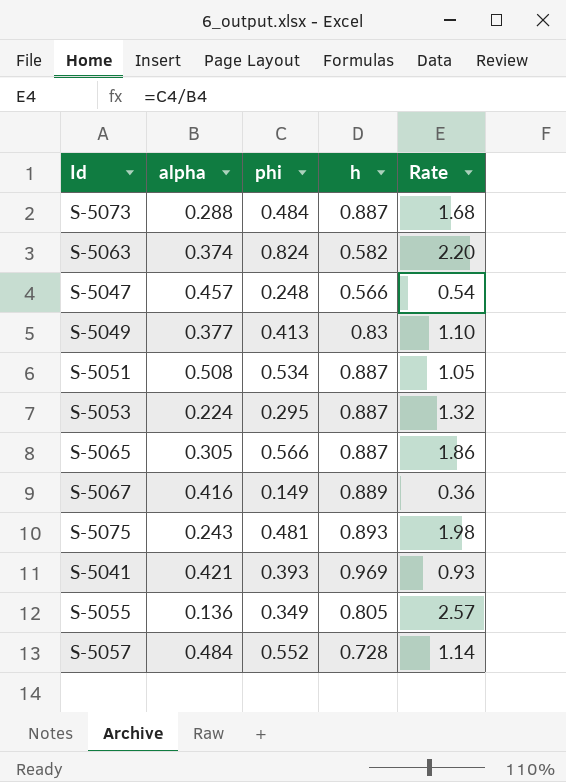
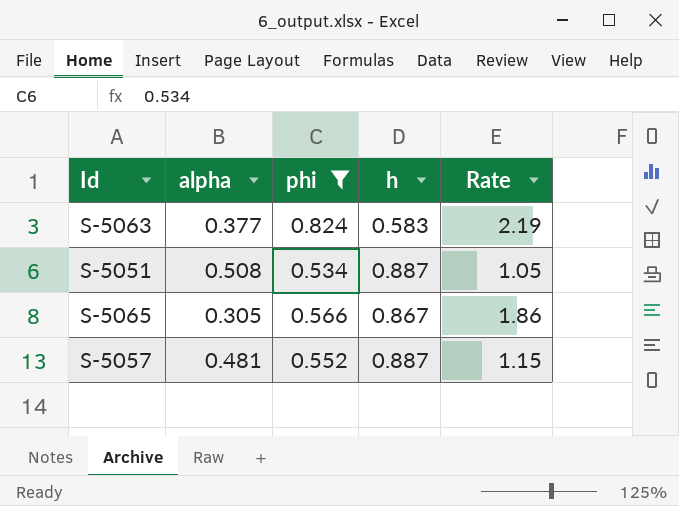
filter: none -> phi >= 0.534
S-5063 | alpha: 0.374 -> 0.377
S-5063 | h: 0.582 -> 0.583
S-5063 | Rate: 2.20 -> 2.19
S-5065 | h: 0.887 -> 0.867
S-5057 | alpha: 0.484 -> 0.481
S-5057 | h: 0.728 -> 0.887
S-5057 | Rate: 1.14 -> 1.15

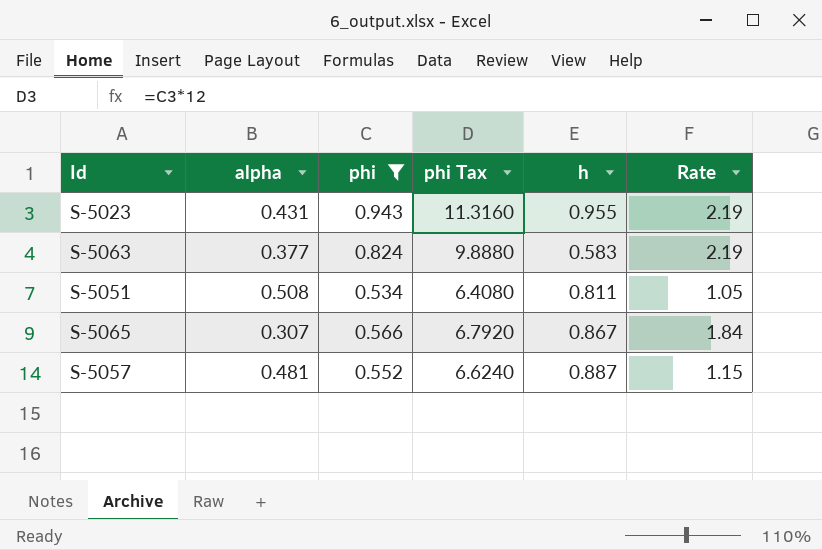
column phi Tax | formula: none -> [phi] * 12
row S-5023: none -> 0.431 | 0.943 | 11.3160 | 0.955 | 2.19
S-5051 | h: 0.887 -> 0.811
S-5065 | alpha: 0.305 -> 0.307
S-5065 | Rate: 1.86 -> 1.84

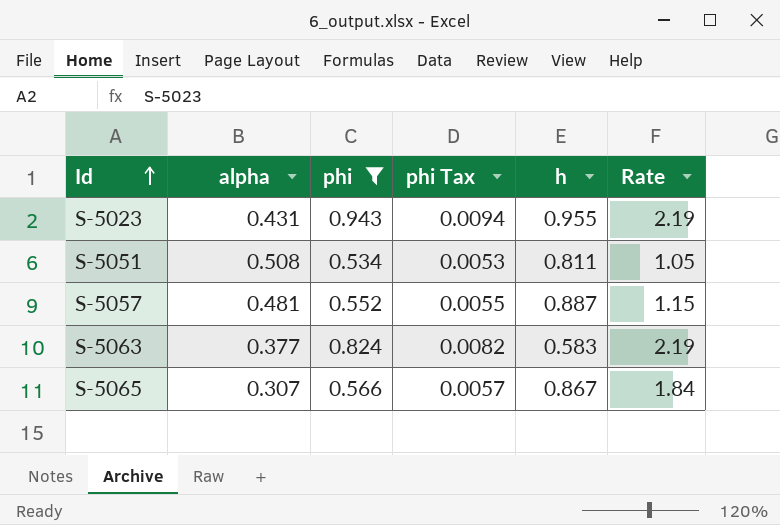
row order: none -> Id ascending
column phi Tax | formula: [phi] * 12 -> [phi] * 0.01

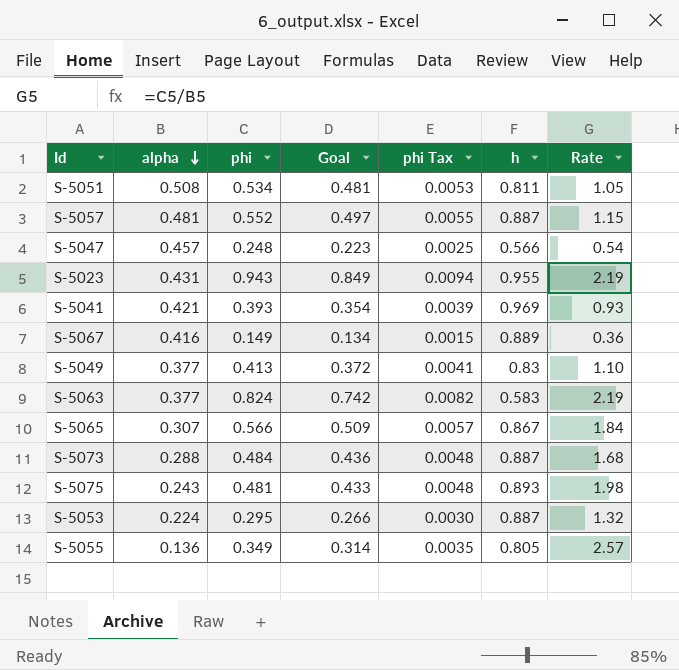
filter: phi >= 0.534 -> none
row order: Id ascending -> alpha descending
column Goal | formula: none -> [phi] * 0.9

